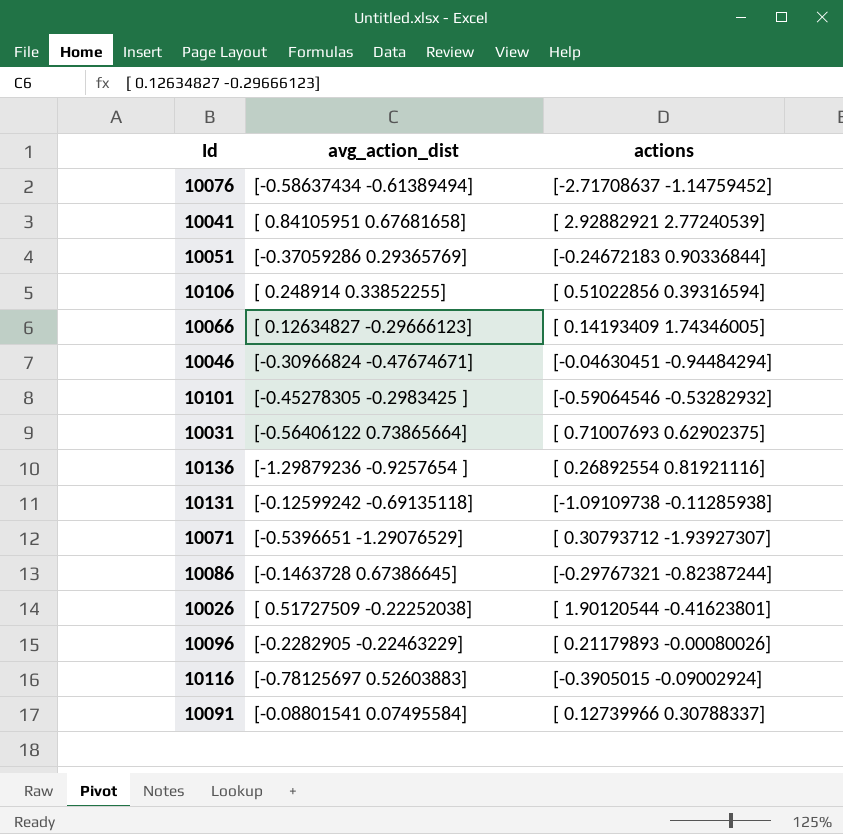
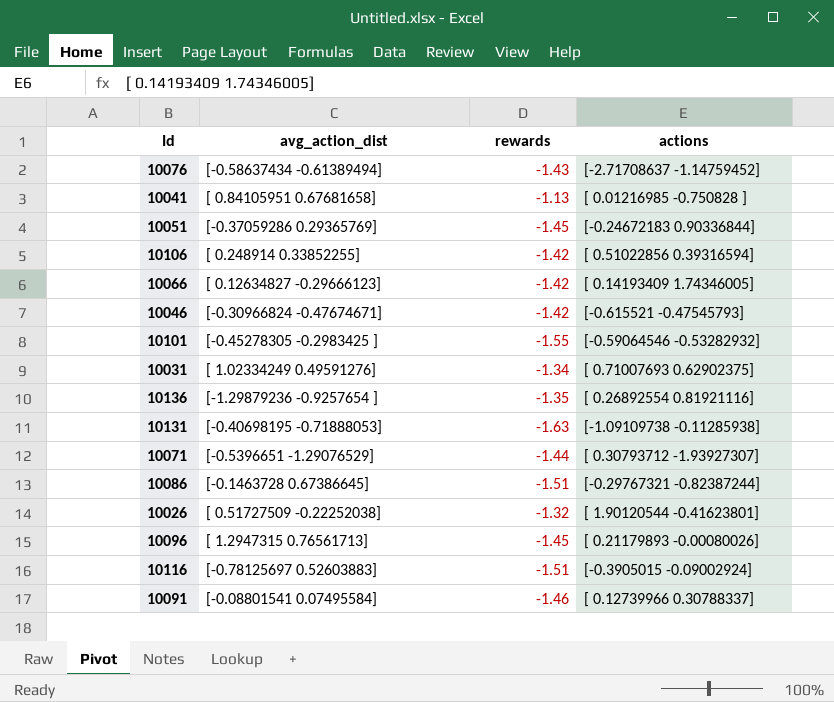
column rewards | position: none -> 3
10041 | actions: [ 2.92882921 2.77240539] -> [ 0.01216985 -0.750828 ]
10046 | actions: [-0.04630451 -0.94484294] -> [-0.615521 -0.47545793]
10031 | avg_action_dist: [-0.56406122 0.73865664] -> [ 1.02334249 0.49591276]
10131 | avg_action_dist: [-0.12599242 -0.69135118] -> [-0.40698195 -0.71888053]
10096 | avg_action_dist: [-0.2282905 -0.22463229] -> [ 1.2947315 0.76561713]

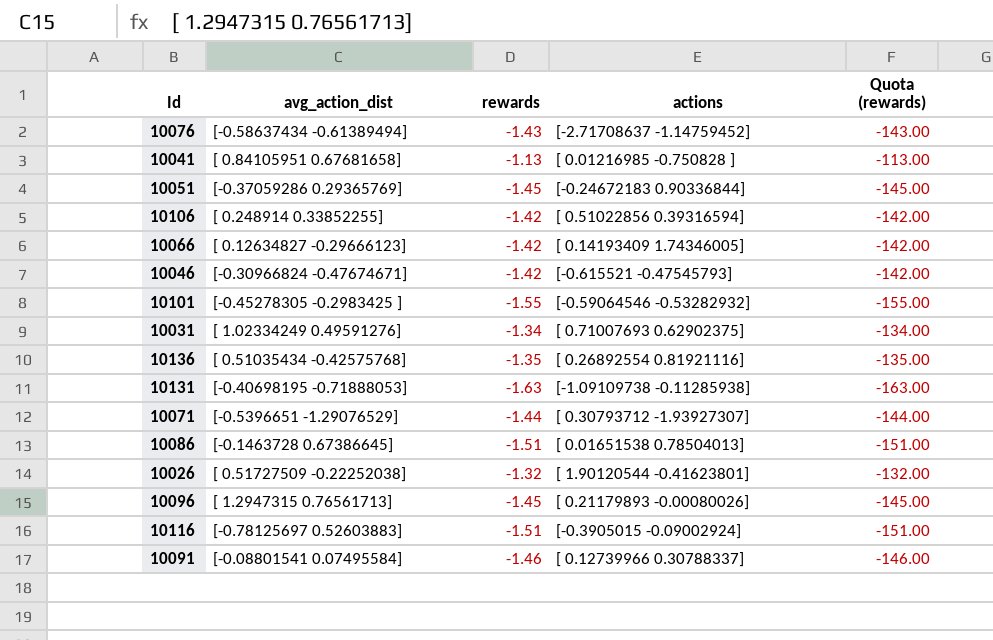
column Quota (rewards) | formula: none -> [rewards] * 100
10136 | avg_action_dist: [-1.29879236 -0.9257654 ] -> [ 0.51035434 -0.42575768]
10086 | actions: [-0.29767321 -0.82387244] -> [ 0.01651538 0.78504013]

